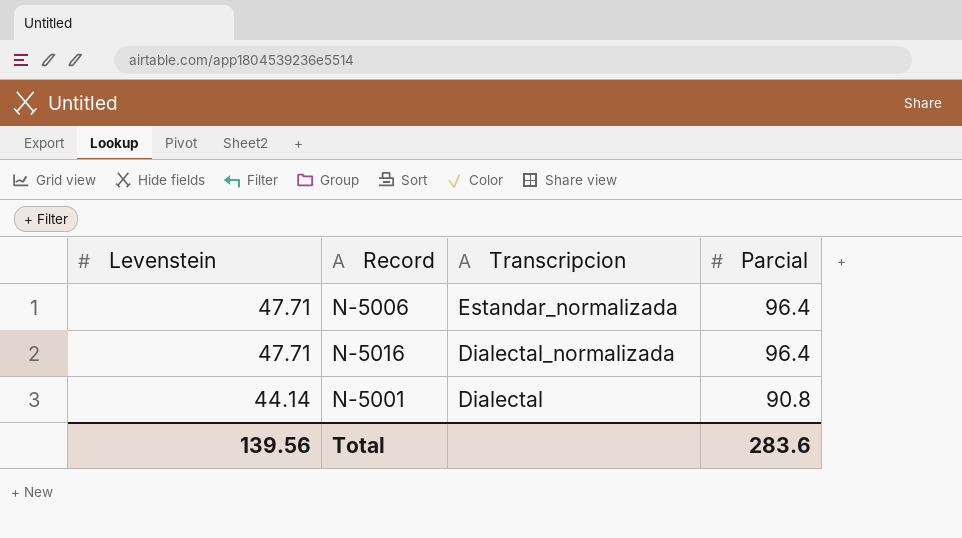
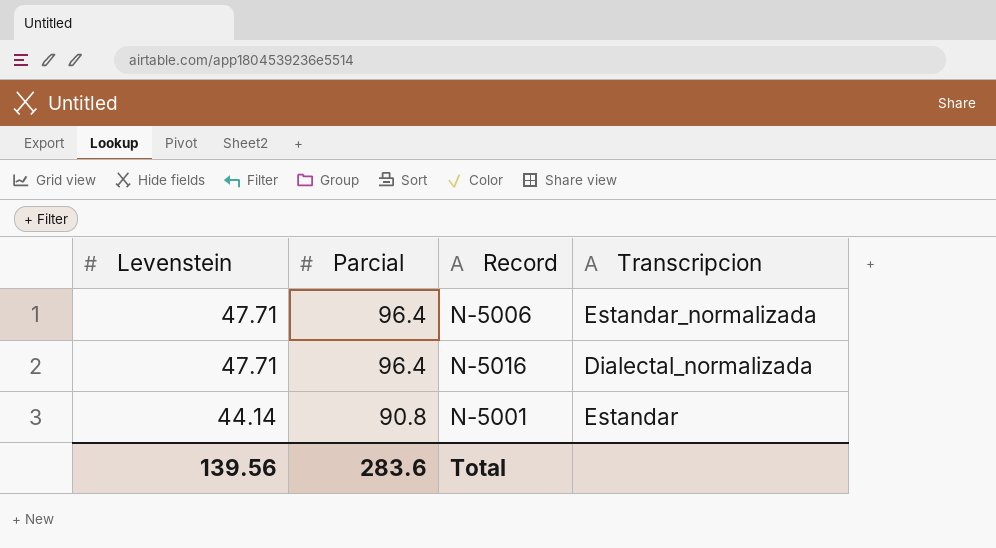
column Parcial | position: 4 -> 2
N-5001 | Transcripcion: Dialectal -> Estandar

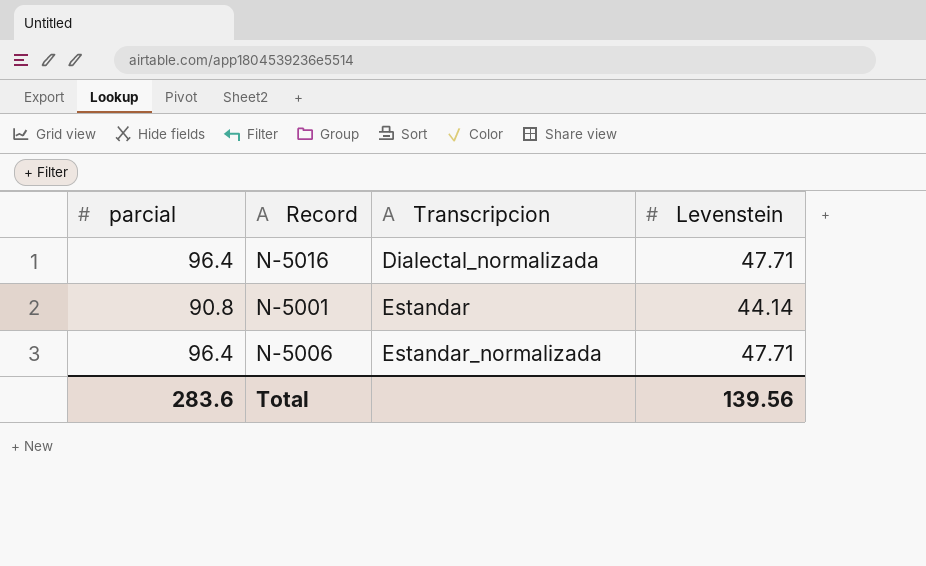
row order: Levenstein descending -> Transcripcion ascending
column name: Parcial -> parcial
column Levenstein | position: 1 -> 4

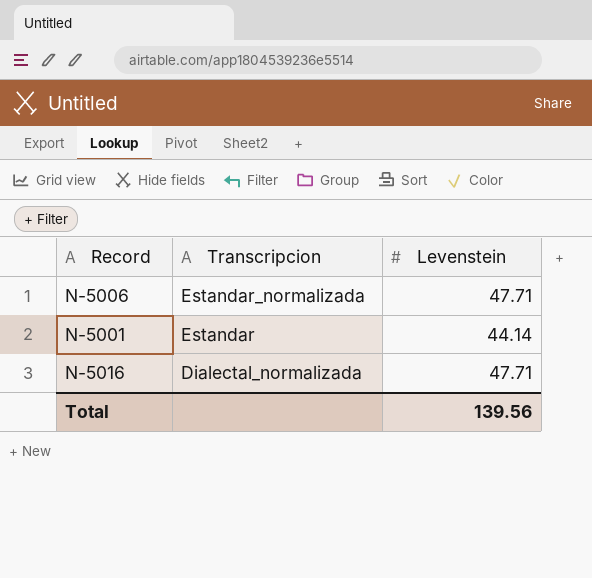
row order: Transcripcion ascending -> Transcripcion descending
column parcial | position: 1 -> none

